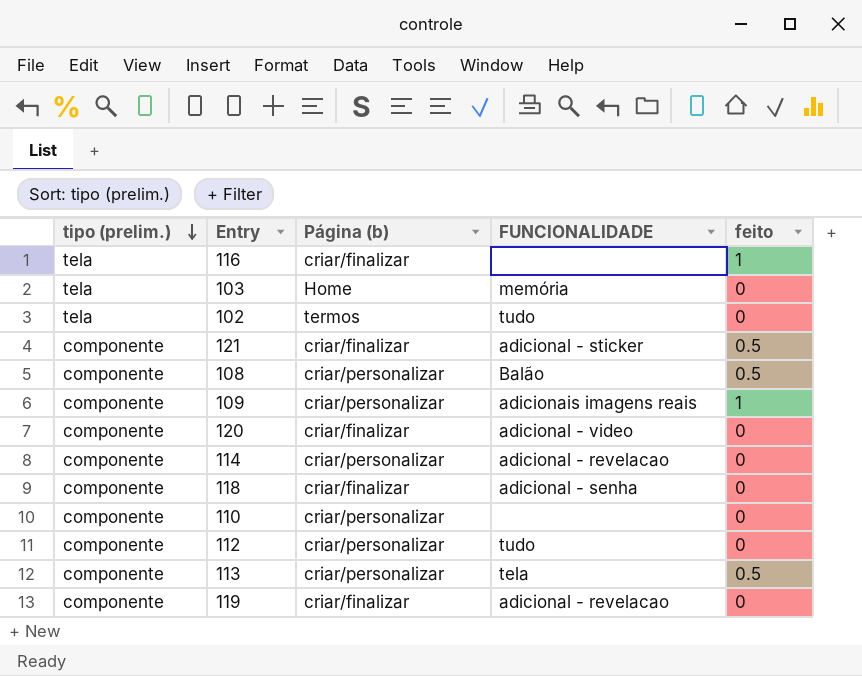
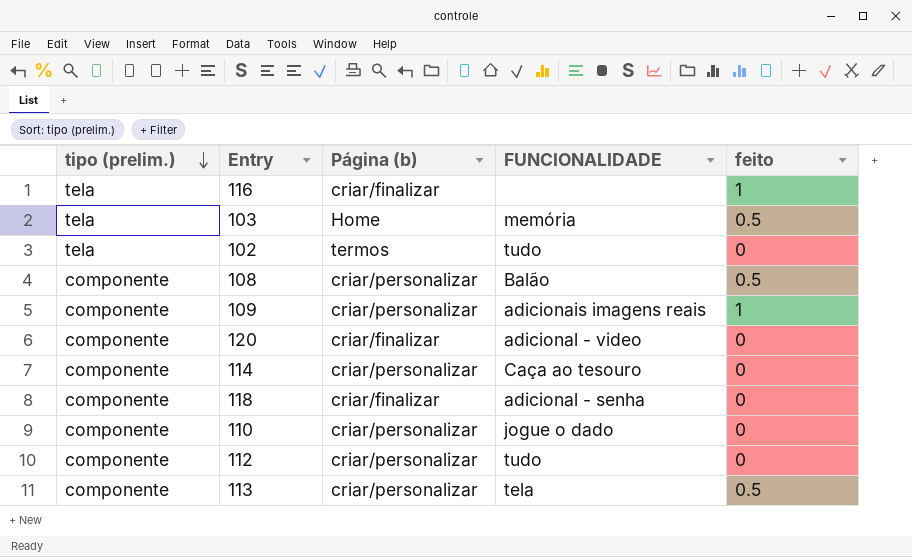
row 121: componente | criar/finalizar | adicional - sticker | 0.5 -> none
row 119: componente | criar/finalizar | adicional - revelacao | 0 -> none
103 | feito: 0 -> 0.5
114 | FUNCIONALIDADE: adicional - revelacao -> Caça ao tesouro
110 | FUNCIONALIDADE: none -> jogue o dado

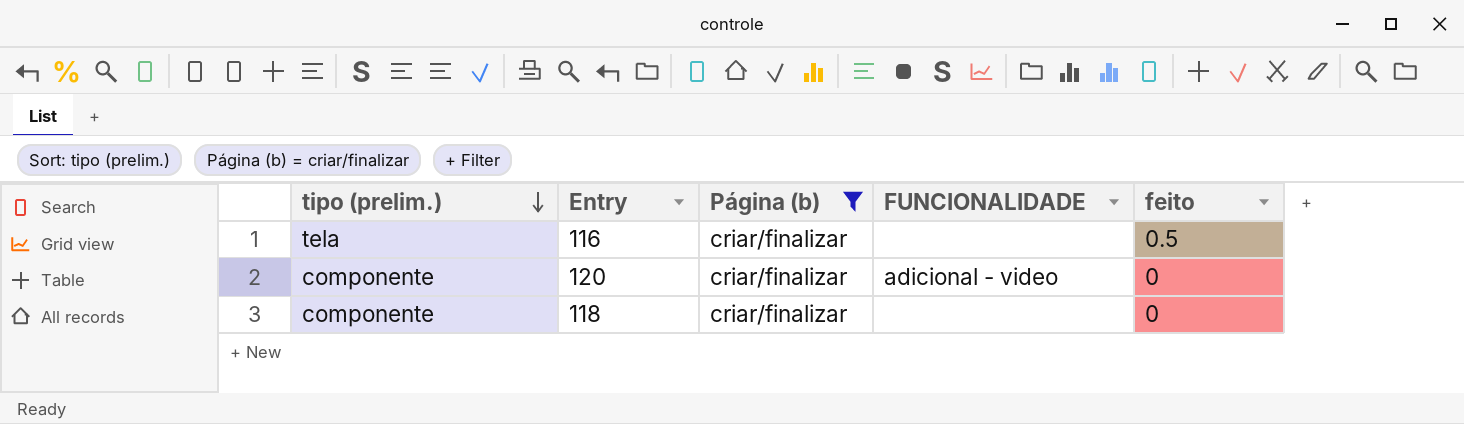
filter: none -> Página (b) = criar/finalizar
116 | feito: 1 -> 0.5
118 | FUNCIONALIDADE: adicional - senha -> none

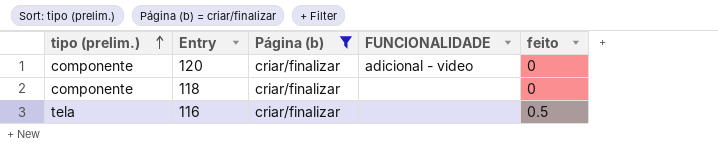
row order: tipo (prelim.) descending -> tipo (prelim.) ascending

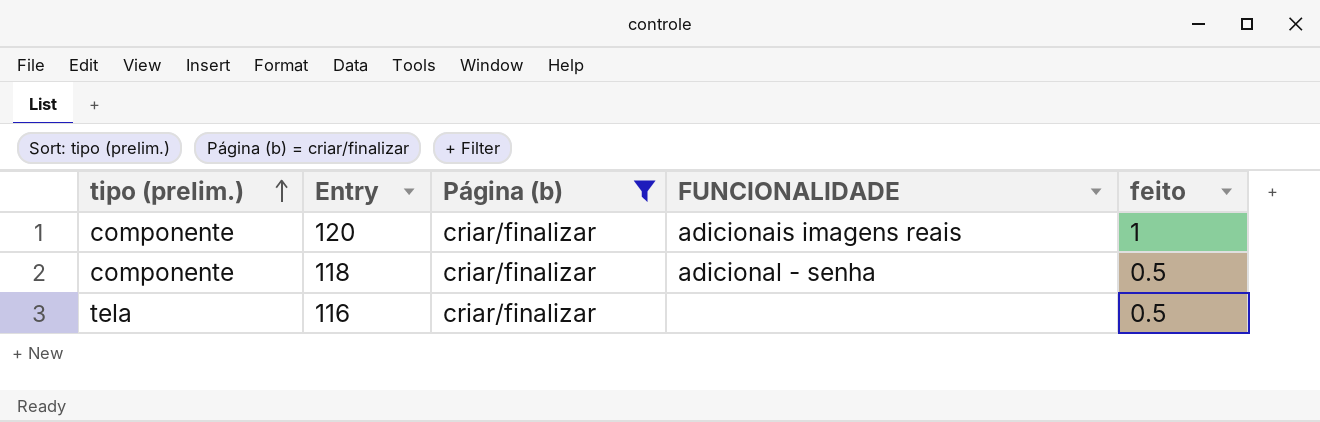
120 | FUNCIONALIDADE: adicional - video -> adicionais imagens reais
120 | feito: 0 -> 1
118 | FUNCIONALIDADE: none -> adicional - senha
118 | feito: 0 -> 0.5

